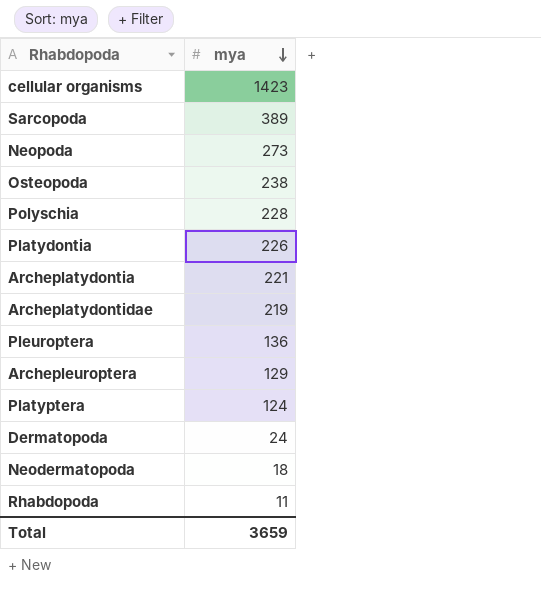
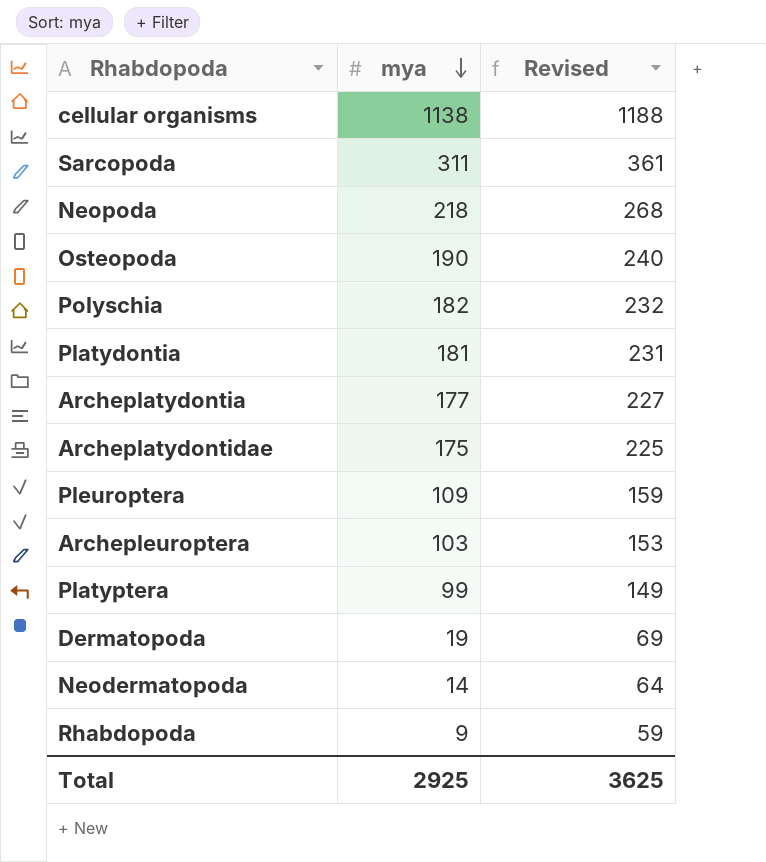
column Revised | formula: none -> [mya] + 50
cellular organisms | mya: 1423 -> 1138
Sarcopoda | mya: 389 -> 311
Neopoda | mya: 273 -> 218
Osteopoda | mya: 238 -> 190
Polyschia | mya: 228 -> 182
Platydontia | mya: 226 -> 181
Archeplatydontia | mya: 221 -> 177
Archeplatydontidae | mya: 219 -> 175
Pleuroptera | mya: 136 -> 109
Archepleuroptera | mya: 129 -> 103
Platyptera | mya: 124 -> 99
Dermatopoda | mya: 24 -> 19
Neodermatopoda | mya: 18 -> 14
Rhabdopoda | mya: 11 -> 9
Total | mya: 3659 -> 2925

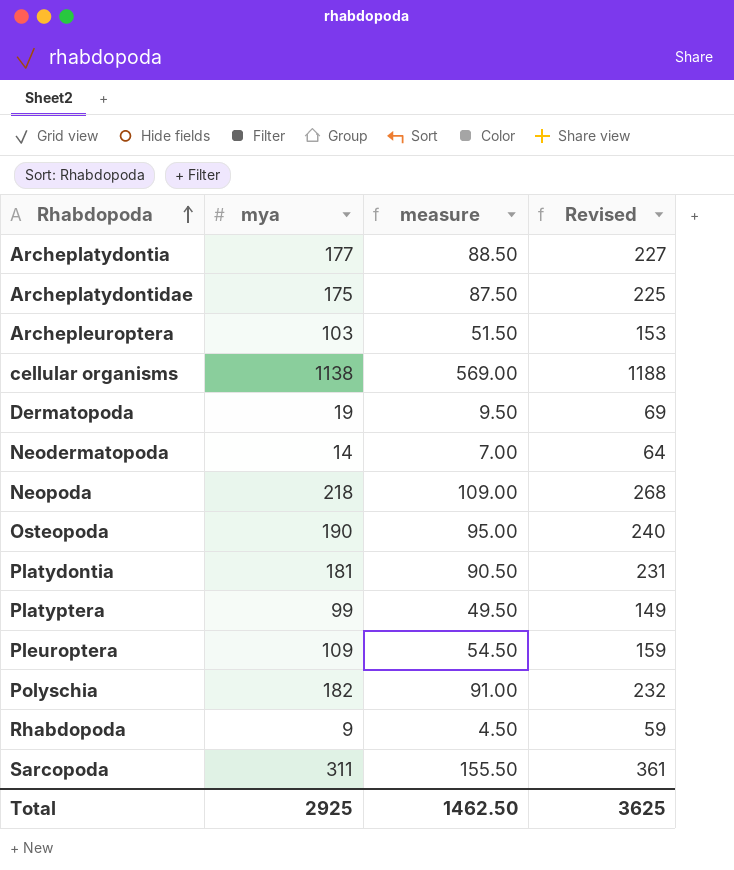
row order: mya descending -> Rhabdopoda ascending
column measure | formula: none -> [mya] * 0.5

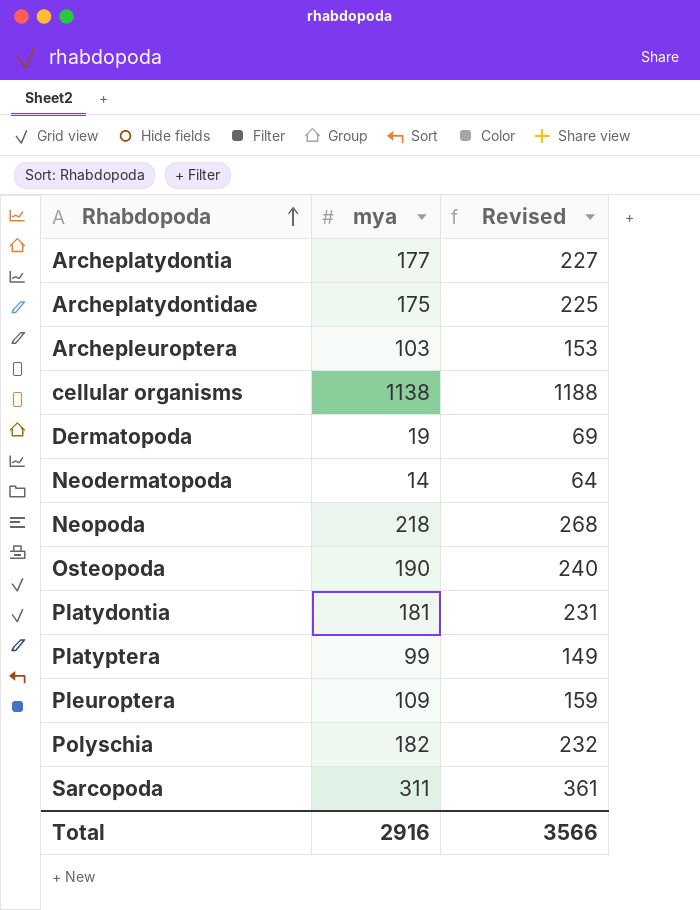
column measure | formula: [mya] * 0.5 -> none
row Rhabdopoda: 9 | 4.50 | 59 -> none
Total | mya: 2925 -> 2916
Total | Revised: 3625 -> 3566

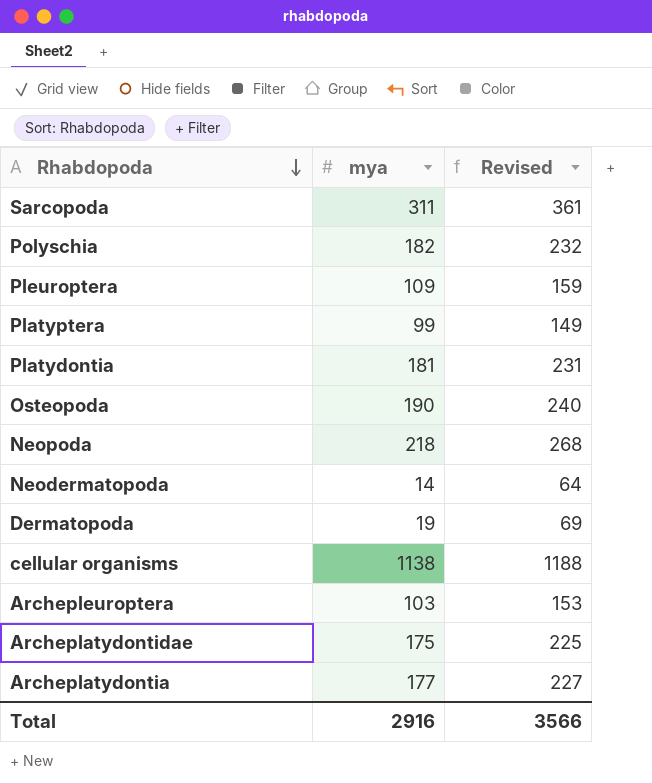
row order: Rhabdopoda ascending -> Rhabdopoda descending

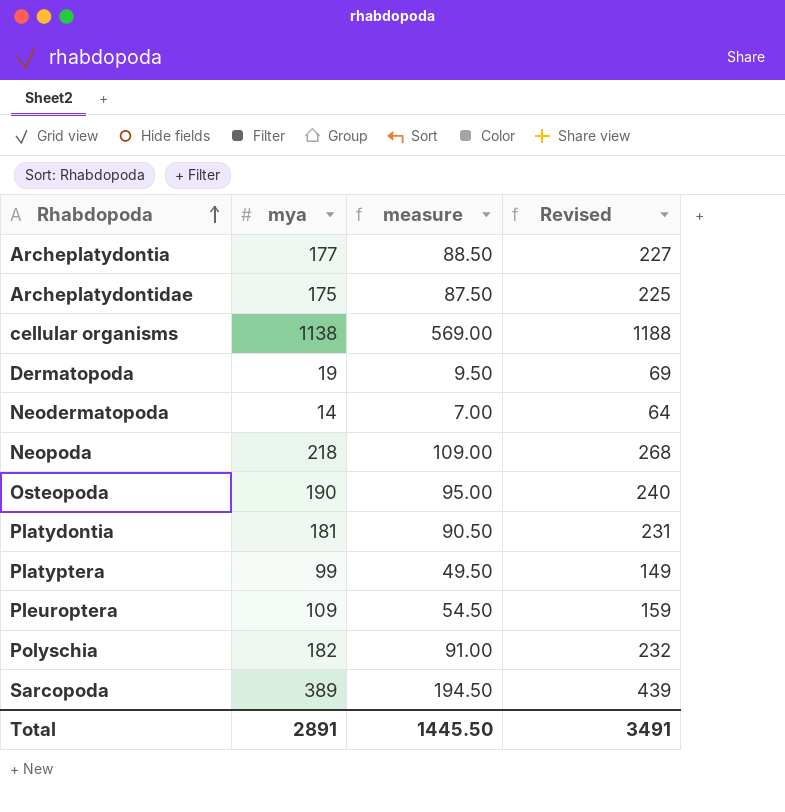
row order: Rhabdopoda descending -> Rhabdopoda ascending
column measure | formula: none -> [mya] * 0.5
row Archepleuroptera: 103 | 153 -> none
Sarcopoda | mya: 311 -> 389
Sarcopoda | Revised: 361 -> 439
Total | mya: 2916 -> 2891
Total | Revised: 3566 -> 3491

